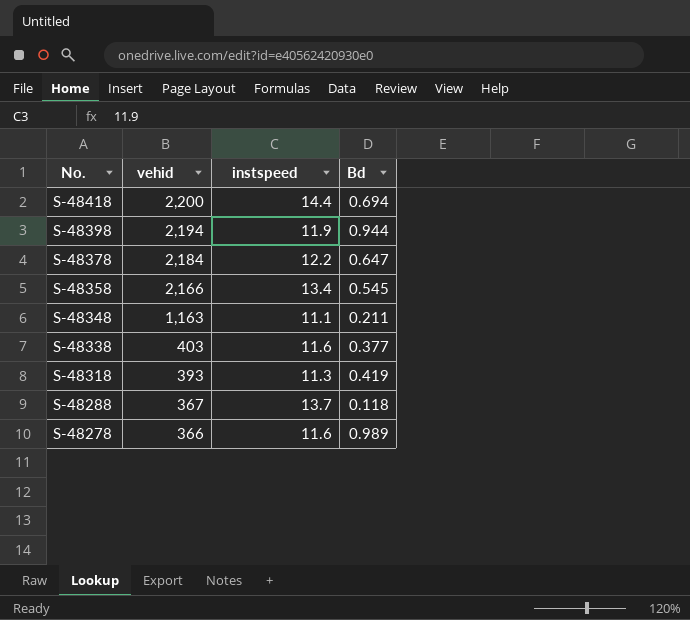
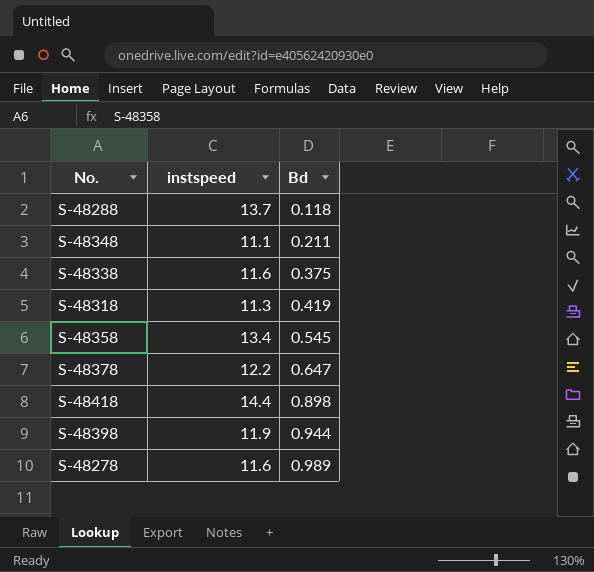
row order: No. descending -> Bd ascending
column vehid | position: 2 -> none
S-48338 | Bd: 0.377 -> 0.375
S-48418 | Bd: 0.694 -> 0.898

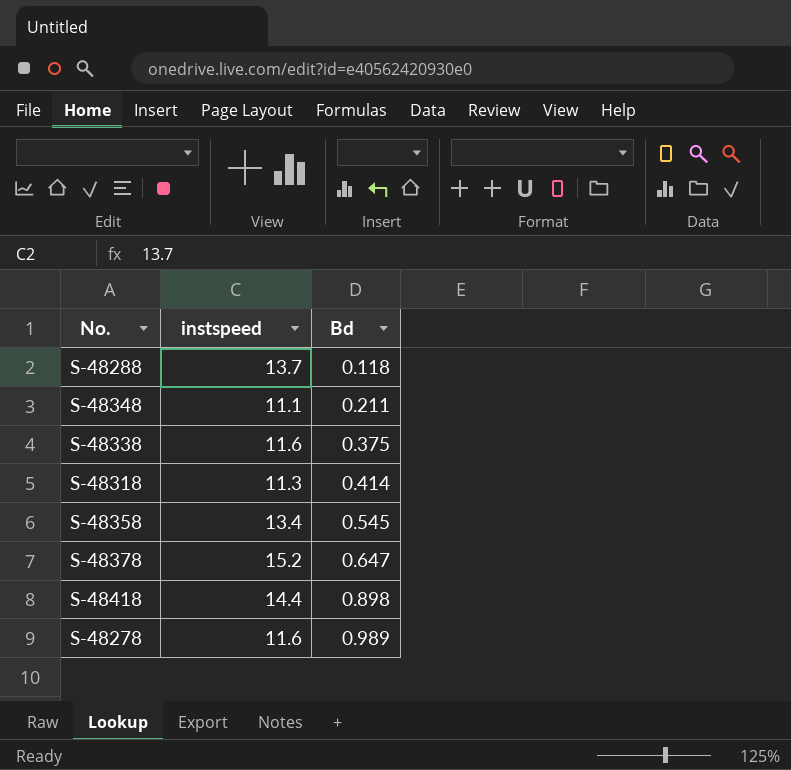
row S-48398: 11.9 | 0.944 -> none
S-48318 | Bd: 0.419 -> 0.414
S-48378 | instspeed: 12.2 -> 15.2

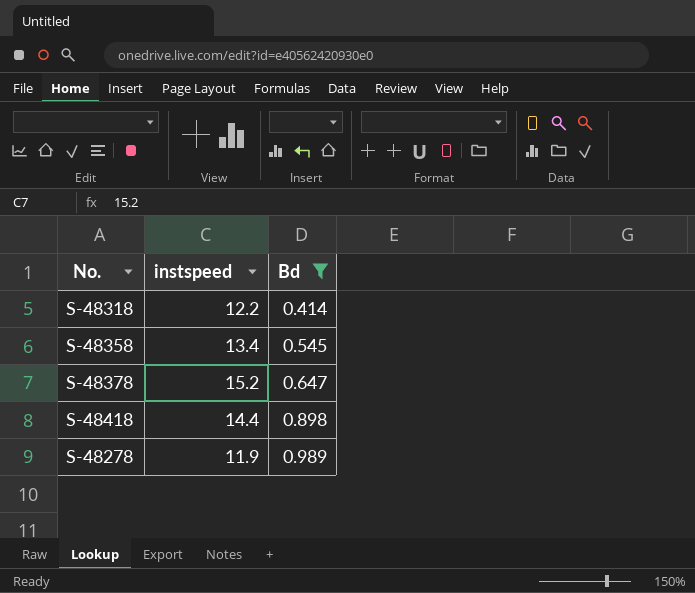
filter: none -> Bd >= 0.414
S-48318 | instspeed: 11.3 -> 12.2
S-48278 | instspeed: 11.6 -> 11.9

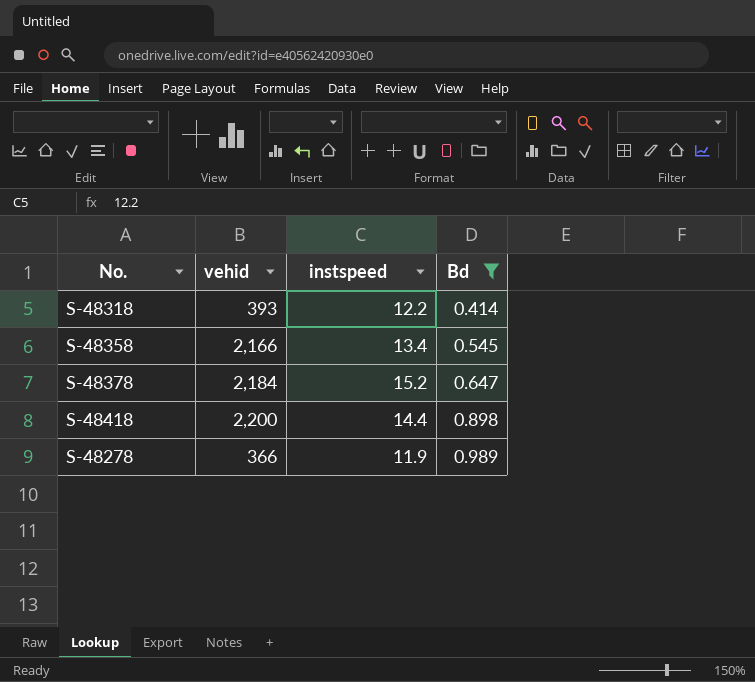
column vehid | position: none -> 2

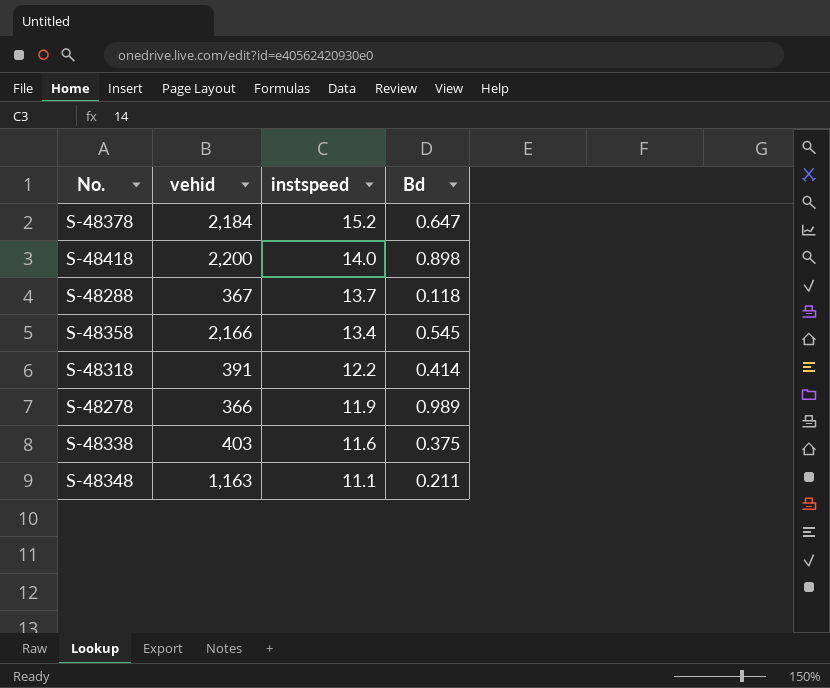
filter: Bd >= 0.414 -> none
row order: Bd ascending -> instspeed descending
S-48418 | instspeed: 14.4 -> 14.0
S-48318 | vehid: 393 -> 391

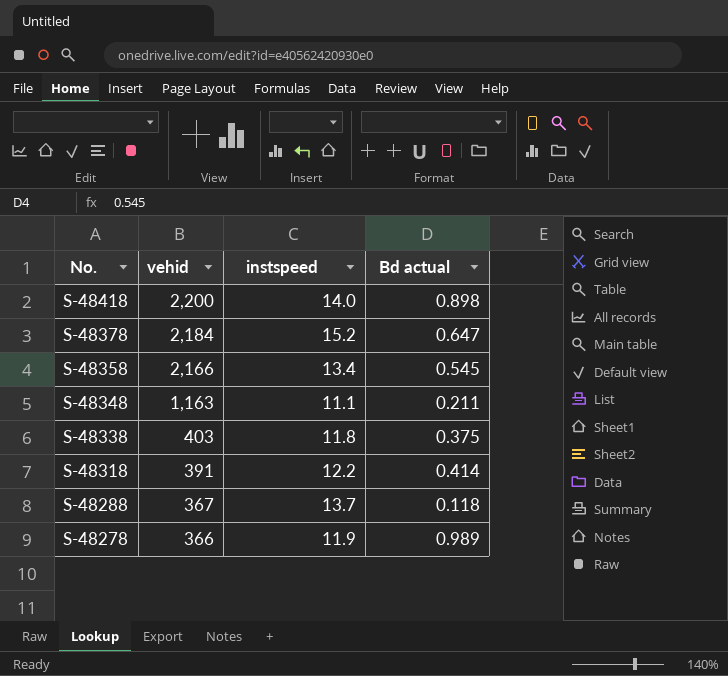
row order: instspeed descending -> No. descending
column name: Bd -> Bd actual
S-48338 | instspeed: 11.6 -> 11.8

